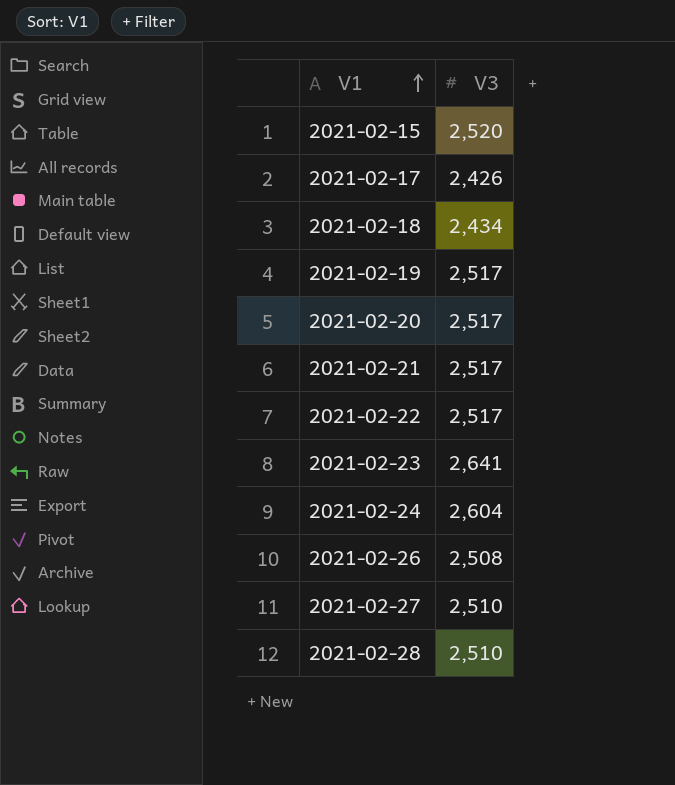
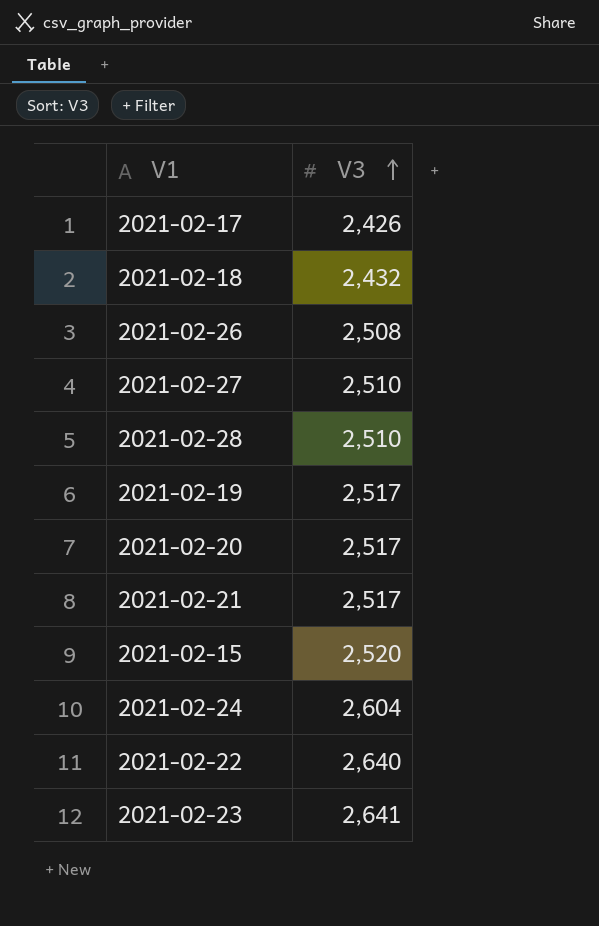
row order: V1 ascending -> V3 ascending
2021-02-18 | V3: 2,434 -> 2,432
2021-02-22 | V3: 2,517 -> 2,640

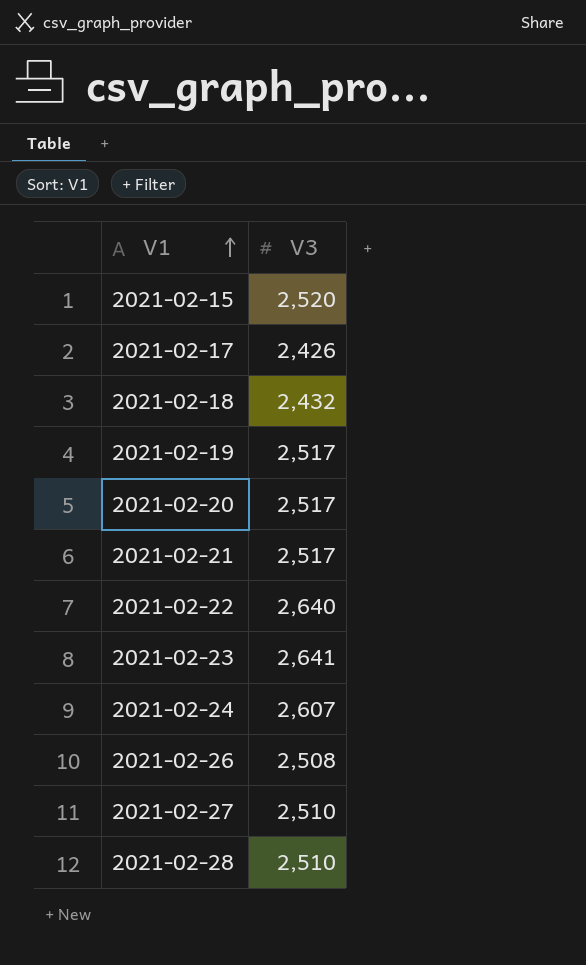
row order: V3 ascending -> V1 ascending
2021-02-24 | V3: 2,604 -> 2,607

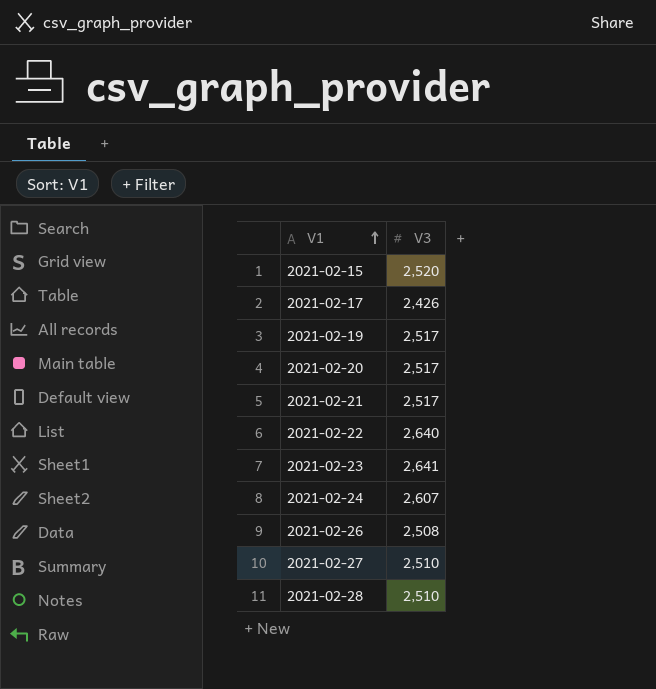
row 2021-02-18: 2,432 -> none

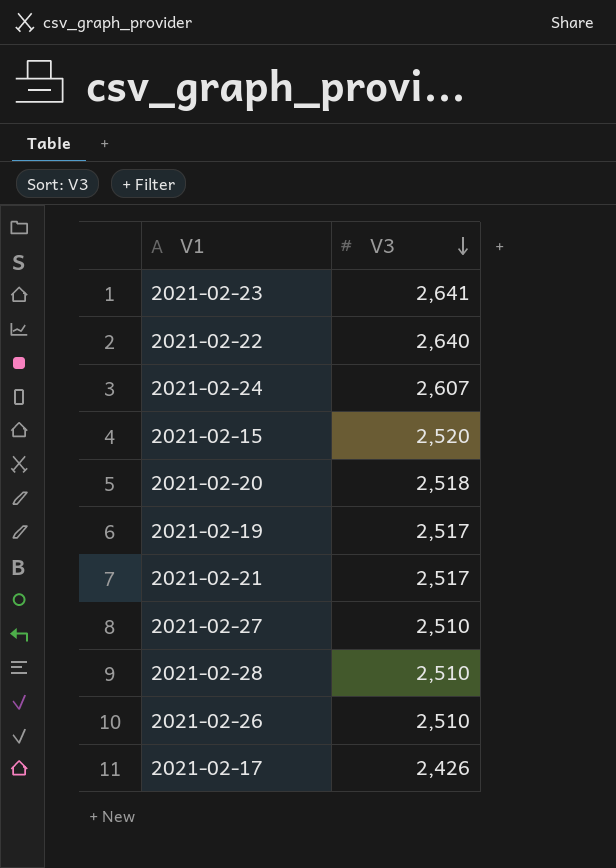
row order: V1 ascending -> V3 descending
2021-02-20 | V3: 2,517 -> 2,518
2021-02-26 | V3: 2,508 -> 2,510

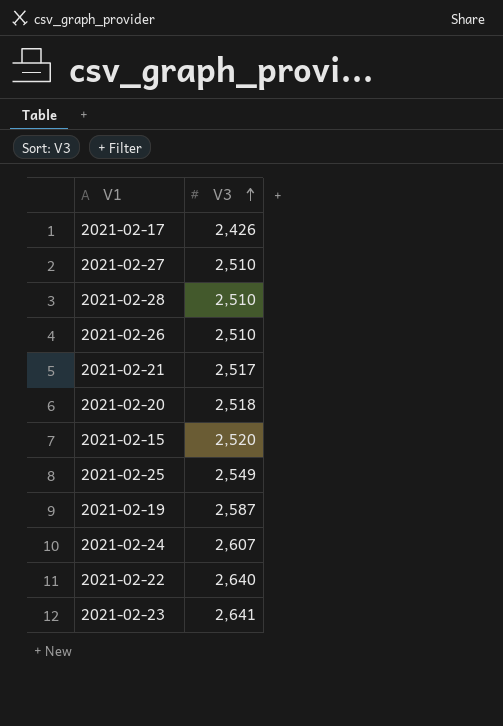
row order: V3 descending -> V3 ascending
row 2021-02-25: none -> 2,549
2021-02-19 | V3: 2,517 -> 2,587

